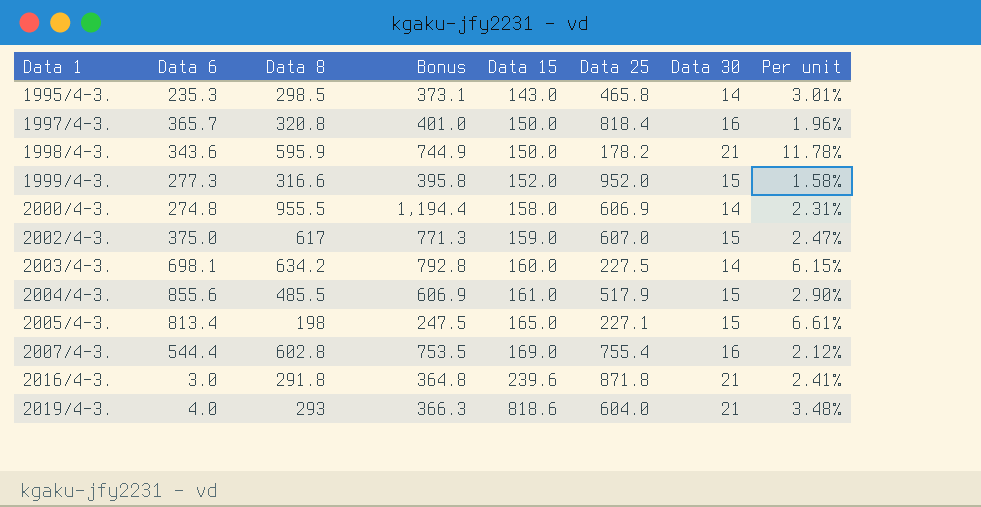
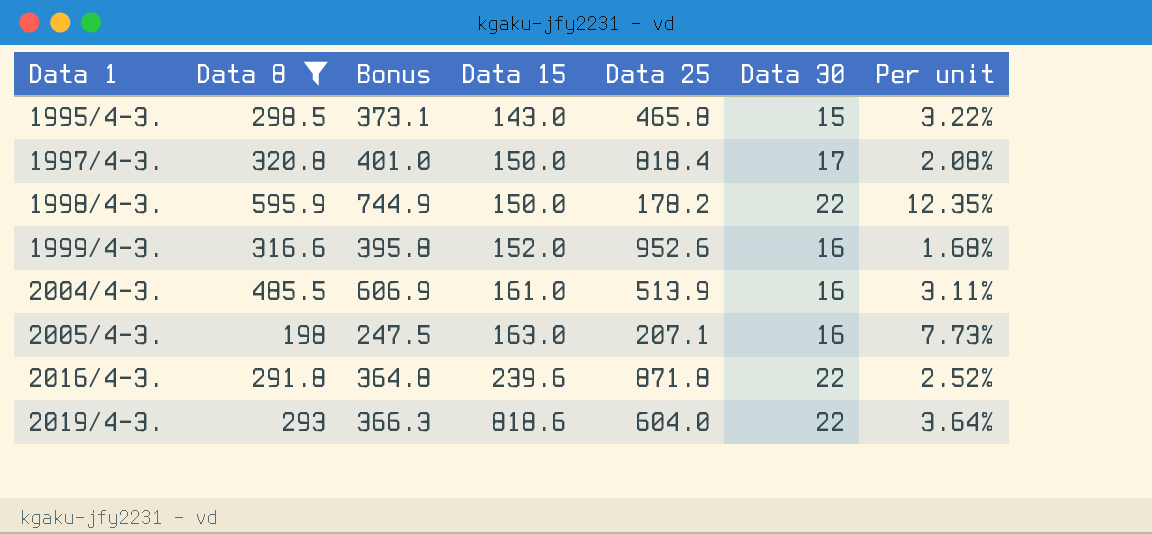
filter: none -> Data 8 <= 595.9
column Data 6 | position: 2 -> none
1995/4-3. | Data 30: 14 -> 15
1995/4-3. | Per unit: 3.01% -> 3.22%
1997/4-3. | Data 30: 16 -> 17
1997/4-3. | Per unit: 1.96% -> 2.08%
1998/4-3. | Data 30: 21 -> 22
1998/4-3. | Per unit: 11.78% -> 12.35%
1999/4-3. | Data 25: 952.0 -> 952.6
1999/4-3. | Data 30: 15 -> 16
1999/4-3. | Per unit: 1.58% -> 1.68%
2004/4-3. | Data 25: 517.9 -> 513.9
2004/4-3. | Data 30: 15 -> 16
2004/4-3. | Per unit: 2.90% -> 3.11%
2005/4-3. | Data 15: 165.0 -> 163.0
2005/4-3. | Data 25: 227.1 -> 207.1
2005/4-3. | Data 30: 15 -> 16
2005/4-3. | Per unit: 6.61% -> 7.73%
2016/4-3. | Data 30: 21 -> 22
2016/4-3. | Per unit: 2.41% -> 2.52%
2019/4-3. | Data 30: 21 -> 22
2019/4-3. | Per unit: 3.48% -> 3.64%

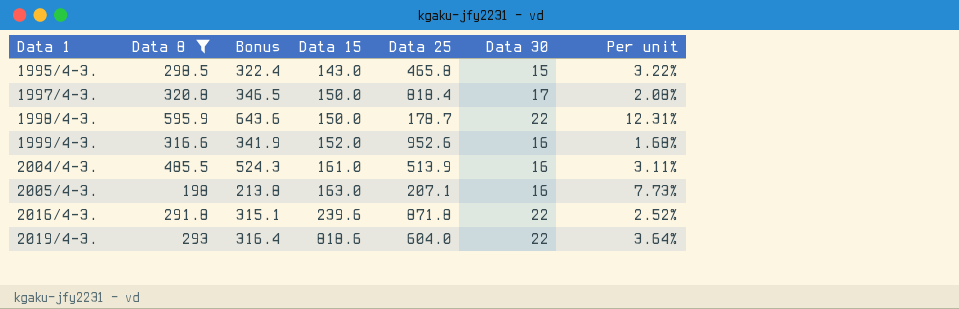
column Bonus | formula: [Data 8] * 1.25 -> [Data 8] * 1.08
1998/4-3. | Data 25: 178.2 -> 178.7
1998/4-3. | Per unit: 12.35% -> 12.31%

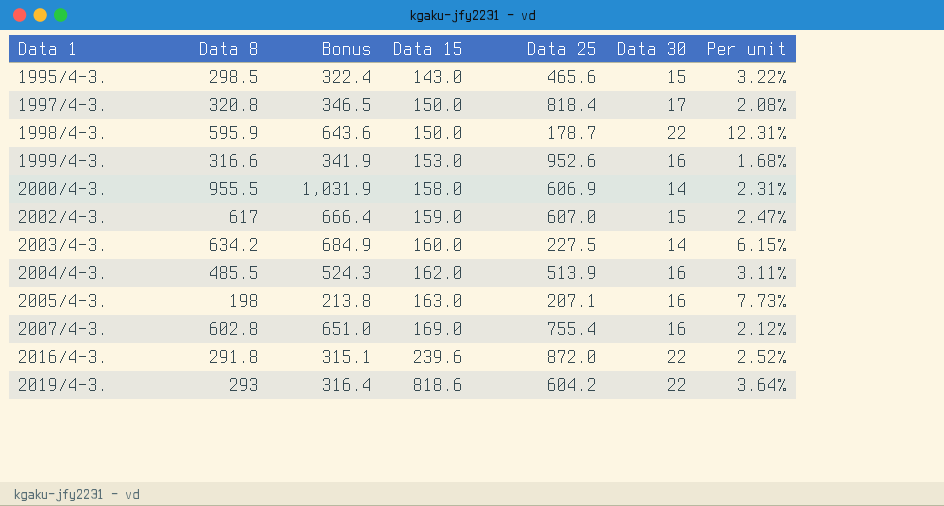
filter: Data 8 <= 595.9 -> none
1995/4-3. | Data 25: 465.8 -> 465.6
1999/4-3. | Data 15: 152.0 -> 153.0
2004/4-3. | Data 15: 161.0 -> 162.0
2016/4-3. | Data 25: 871.8 -> 872.0
2019/4-3. | Data 25: 604.0 -> 604.2

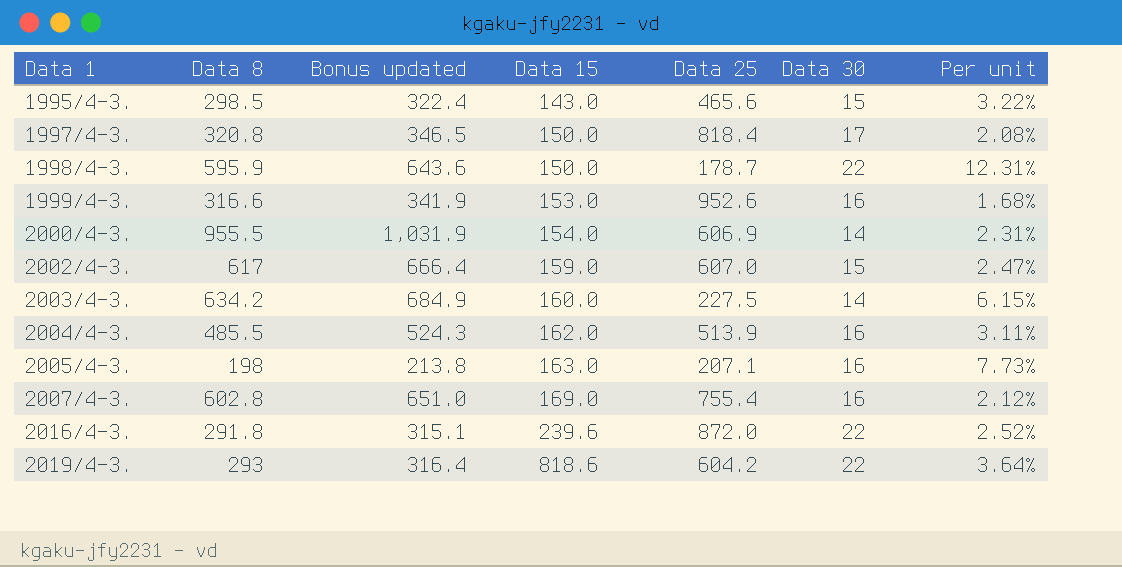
column name: Bonus -> Bonus updated
2000/4-3. | Data 15: 158.0 -> 154.0

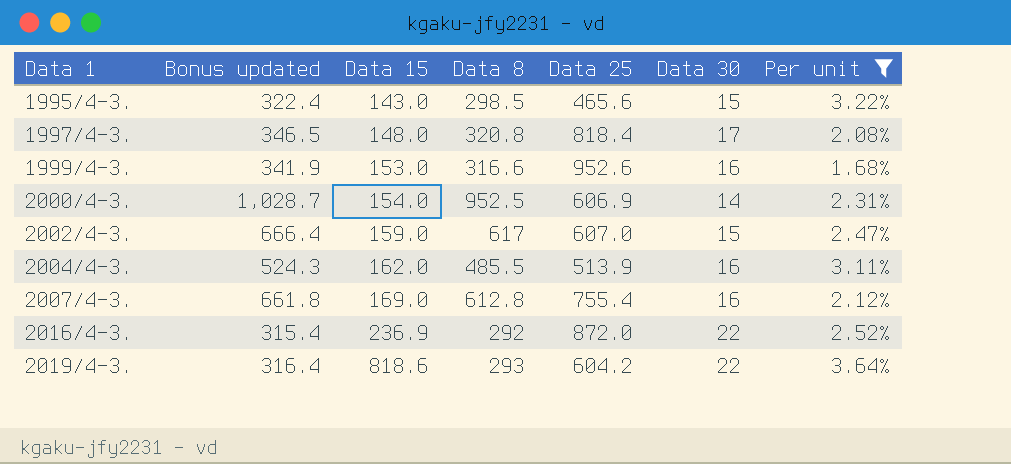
filter: none -> Per unit <= 3.64%
column Data 8 | position: 2 -> 4
1997/4-3. | Data 15: 150.0 -> 148.0
2000/4-3. | Bonus updated: 1,031.9 -> 1,028.7
2000/4-3. | Data 8: 955.5 -> 952.5
2007/4-3. | Bonus updated: 651.0 -> 661.8
2007/4-3. | Data 8: 602.8 -> 612.8
2016/4-3. | Bonus updated: 315.1 -> 315.4
2016/4-3. | Data 15: 239.6 -> 236.9
2016/4-3. | Data 8: 291.8 -> 292

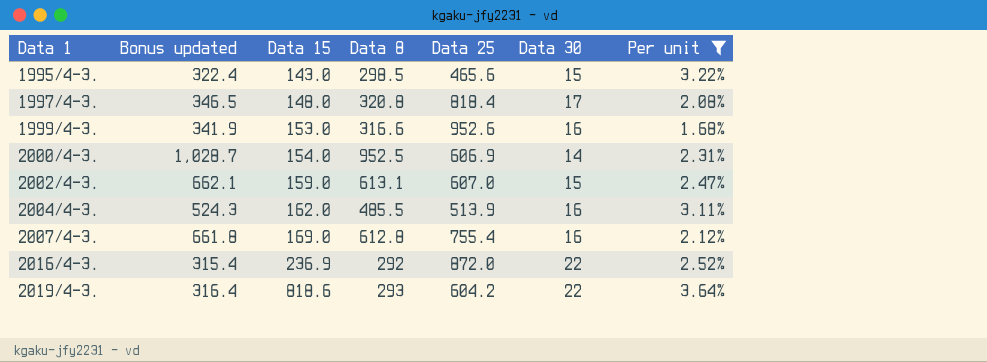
2002/4-3. | Bonus updated: 666.4 -> 662.1
2002/4-3. | Data 8: 617 -> 613.1

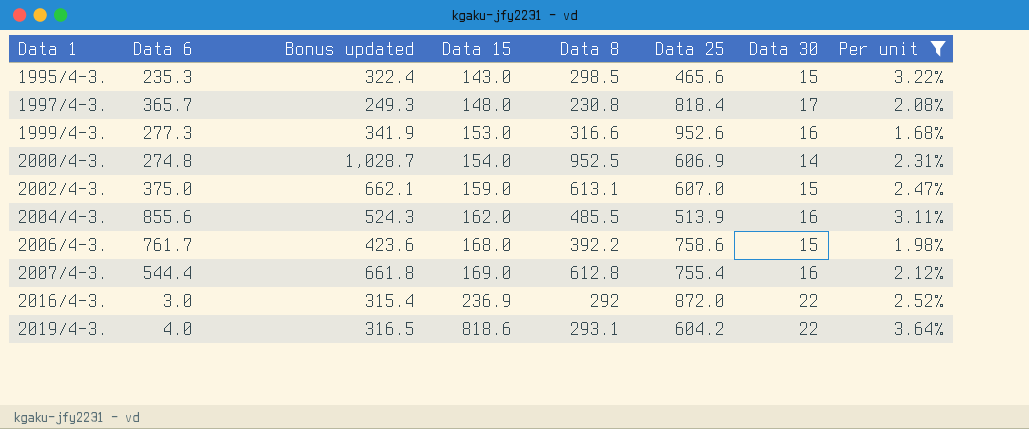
column Data 6 | position: none -> 2
1997/4-3. | Bonus updated: 346.5 -> 249.3
1997/4-3. | Data 8: 320.8 -> 230.8
row 2006/4-3.: none -> 761.7 | 423.6 | 168.0 | 392.2 | 758.6 | 15 | 1.98%
2019/4-3. | Bonus updated: 316.4 -> 316.5
2019/4-3. | Data 8: 293 -> 293.1

